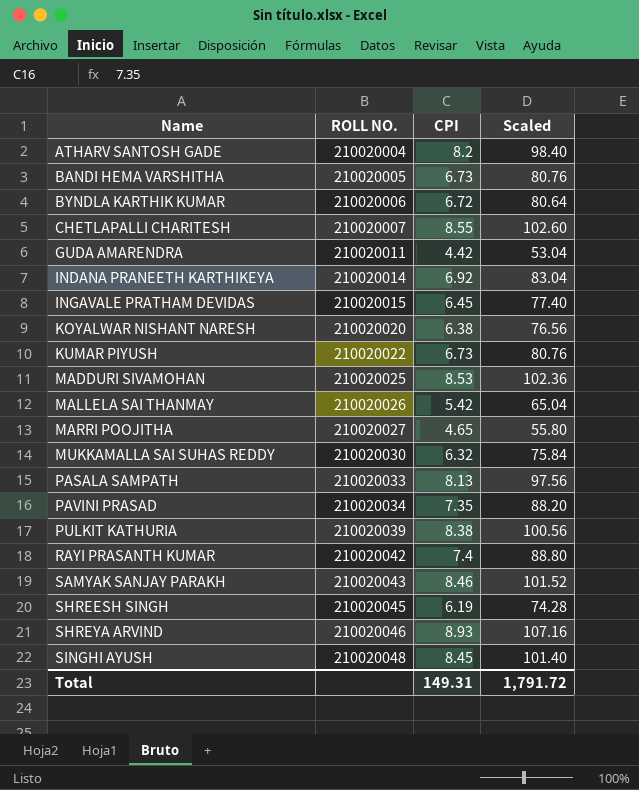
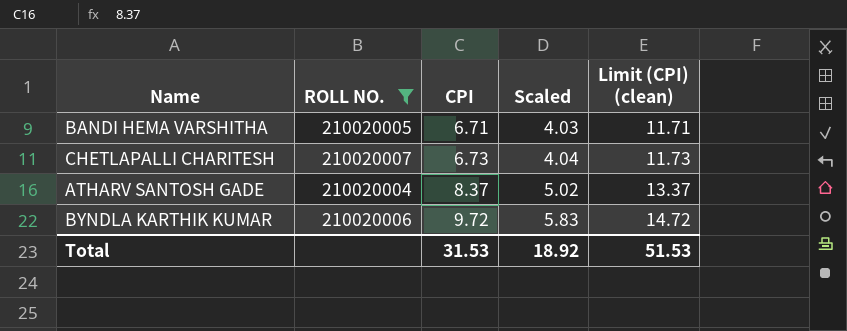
filter: none -> ROLL NO. <= 210020007
row order: Name ascending -> CPI ascending
column Scaled | formula: [CPI] * 12 -> [CPI] * 0.6
column Limit (CPI) (clean) | formula: none -> [CPI] + 5
BANDI HEMA VARSHITHA | CPI: 6.73 -> 6.71
CHETLAPALLI CHARITESH | CPI: 8.55 -> 6.73
ATHARV SANTOSH GADE | CPI: 8.2 -> 8.37
BYNDLA KARTHIK KUMAR | CPI: 6.72 -> 9.72
Total | CPI: 149.31 -> 31.53
Total | Scaled: 1,791.72 -> 18.92

